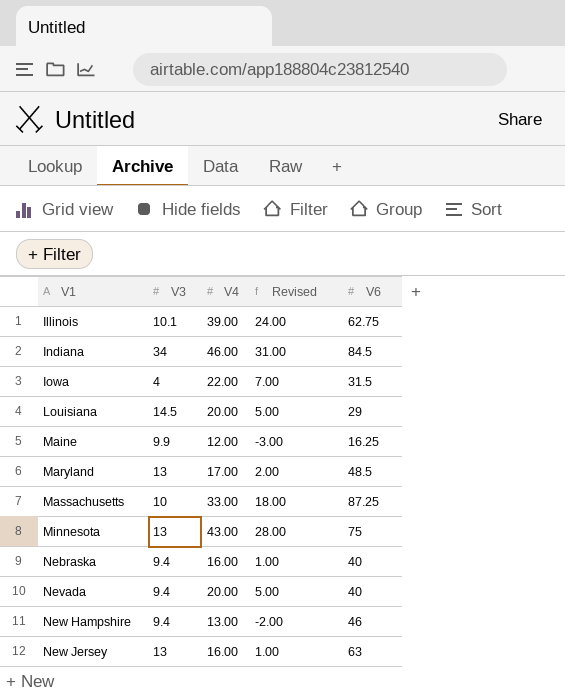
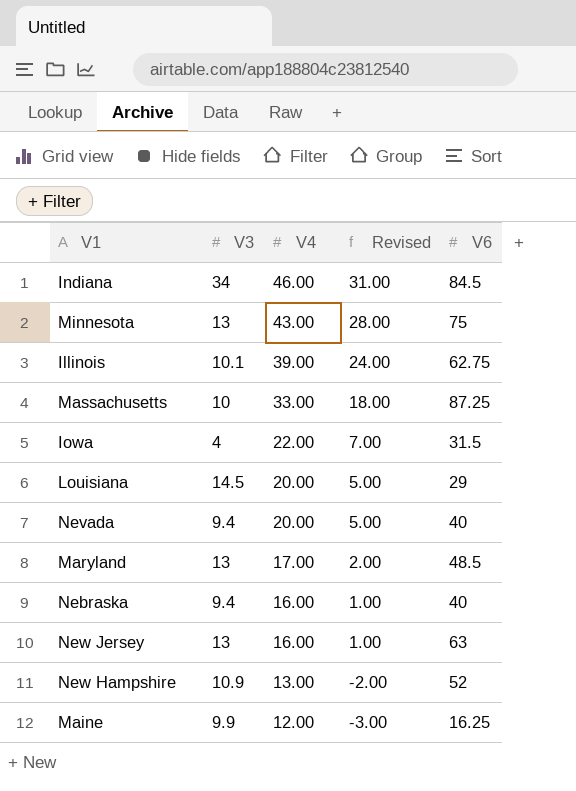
row order: V1 ascending -> V4 descending
New Hampshire | V3: 9.4 -> 10.9
New Hampshire | V6: 46 -> 52

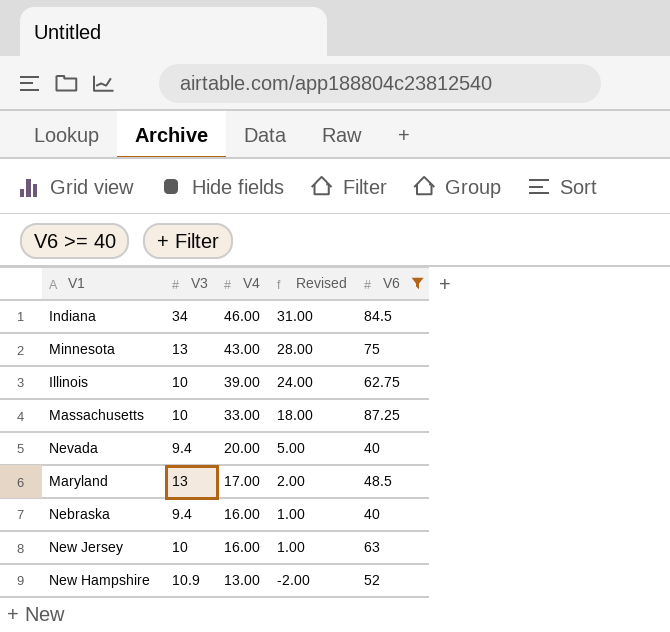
filter: none -> V6 >= 40
Illinois | V3: 10.1 -> 10
New Jersey | V3: 13 -> 10

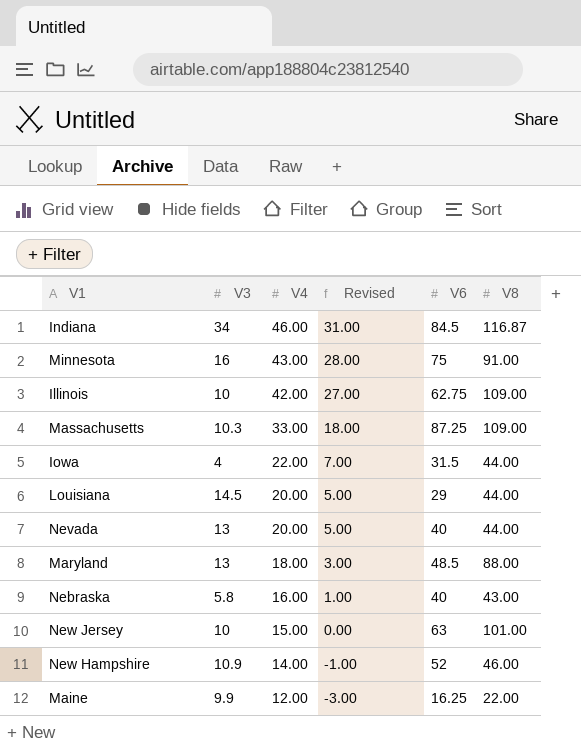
filter: V6 >= 40 -> none
column V8 | position: none -> 6
Minnesota | V3: 13 -> 16
Illinois | V4: 39.00 -> 42.00
Illinois | Revised: 24.00 -> 27.00
Massachusetts | V3: 10 -> 10.3
Nevada | V3: 9.4 -> 13
Maryland | V4: 17.00 -> 18.00
Maryland | Revised: 2.00 -> 3.00
Nebraska | V3: 9.4 -> 5.8
New Jersey | V4: 16.00 -> 15.00
New Jersey | Revised: 1.00 -> 0.00
New Hampshire | V4: 13.00 -> 14.00
New Hampshire | Revised: -2.00 -> -1.00

